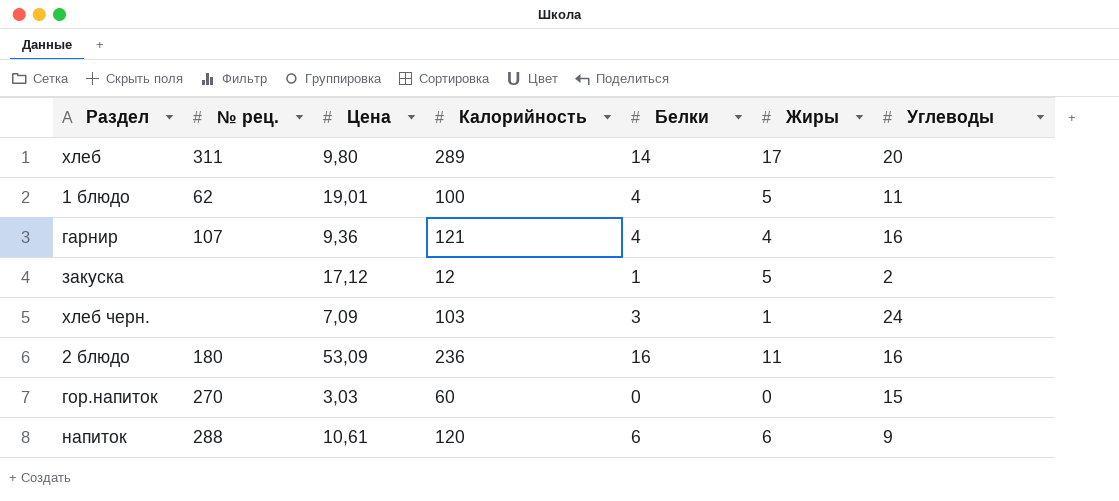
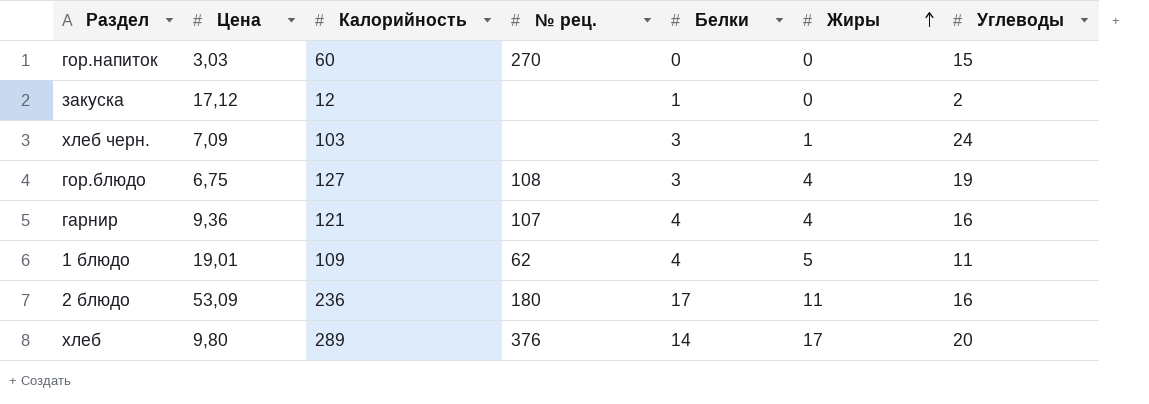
row order: none -> Жиры ascending
column № рец. | position: 2 -> 4
row напиток: 288 | 10,61 | 120 | 6 | 6 | 9 -> none
закуска | Жиры: 5 -> 0
row гор.блюдо: none -> 6,75 | 127 | 108 | 3 | 4 | 19
1 блюдо | Калорийность: 100 -> 109
2 блюдо | Белки: 16 -> 17
хлеб | № рец.: 311 -> 376

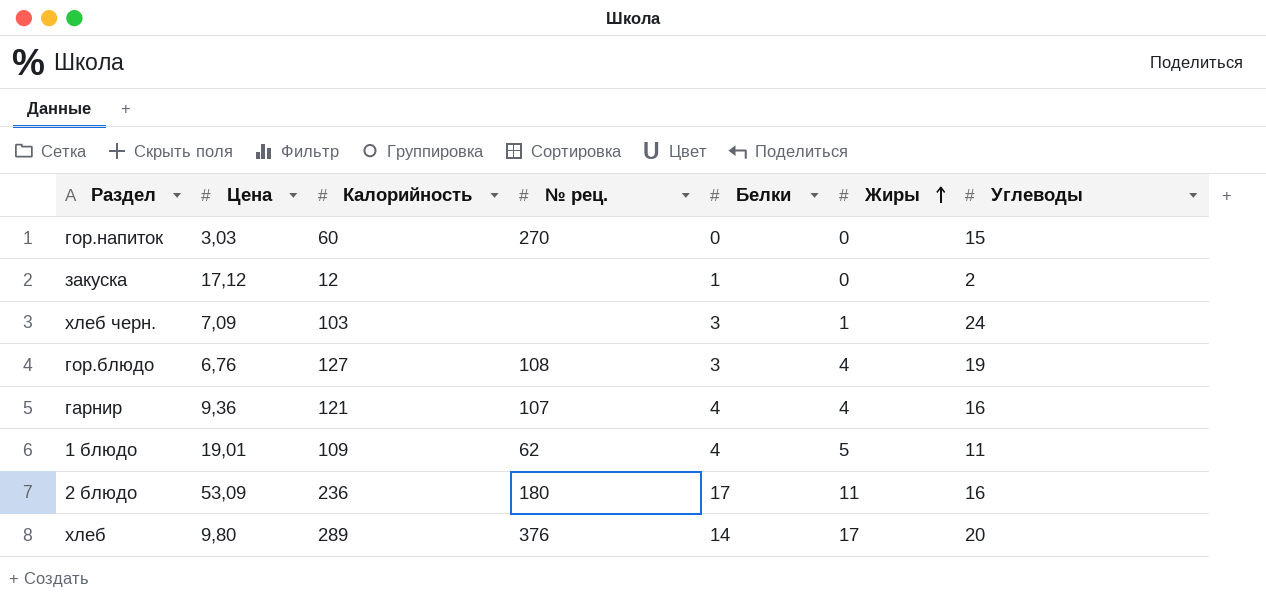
гор.блюдо | Цена: 6,75 -> 6,76

